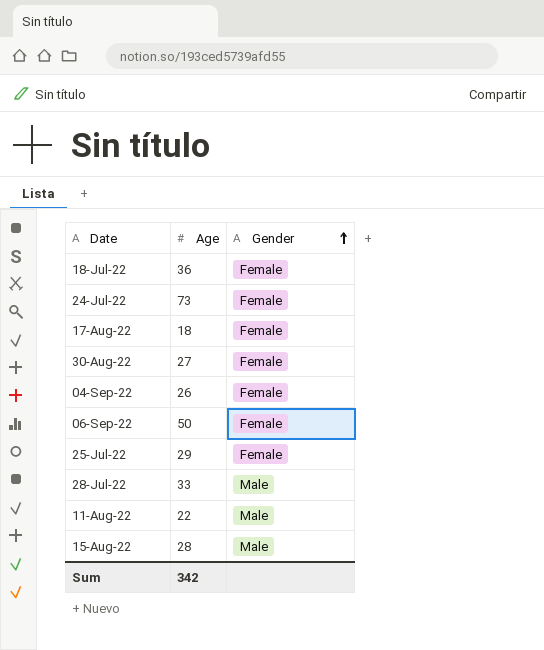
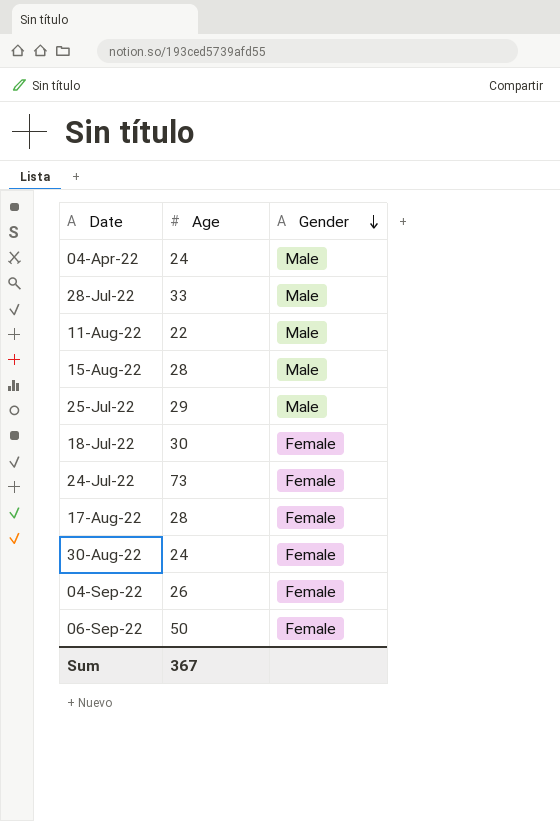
row order: Gender ascending -> Gender descending
row 04-Apr-22: none -> 24 | Male
25-Jul-22 | Gender: Female -> Male
18-Jul-22 | Age: 36 -> 30
17-Aug-22 | Age: 18 -> 28
30-Aug-22 | Age: 27 -> 24
Sum | Age: 342 -> 367

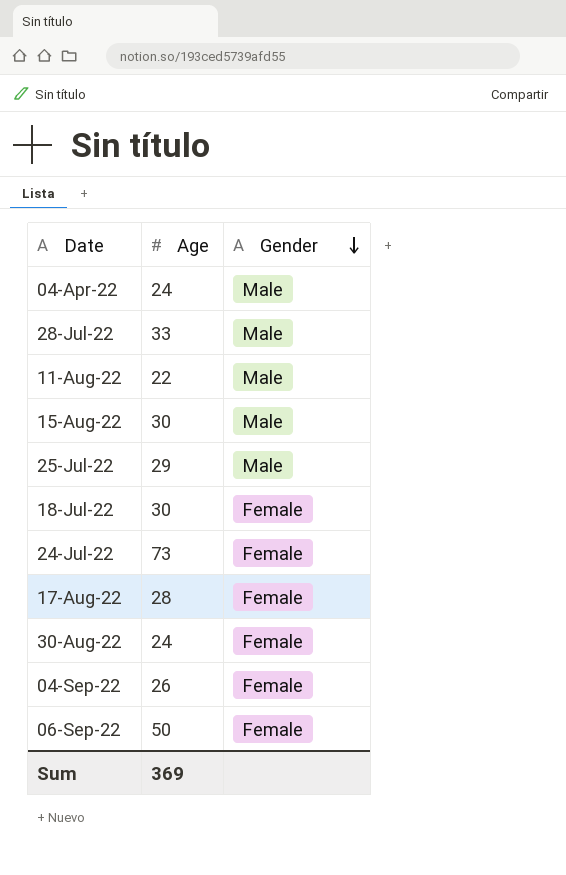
15-Aug-22 | Age: 28 -> 30
Sum | Age: 367 -> 369

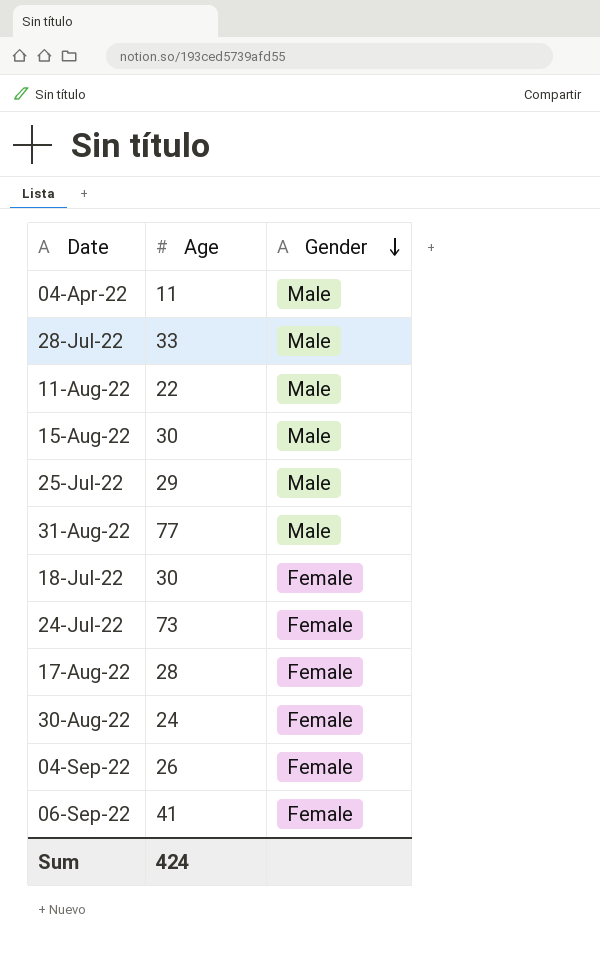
04-Apr-22 | Age: 24 -> 11
row 31-Aug-22: none -> 77 | Male
06-Sep-22 | Age: 50 -> 41
Sum | Age: 369 -> 424

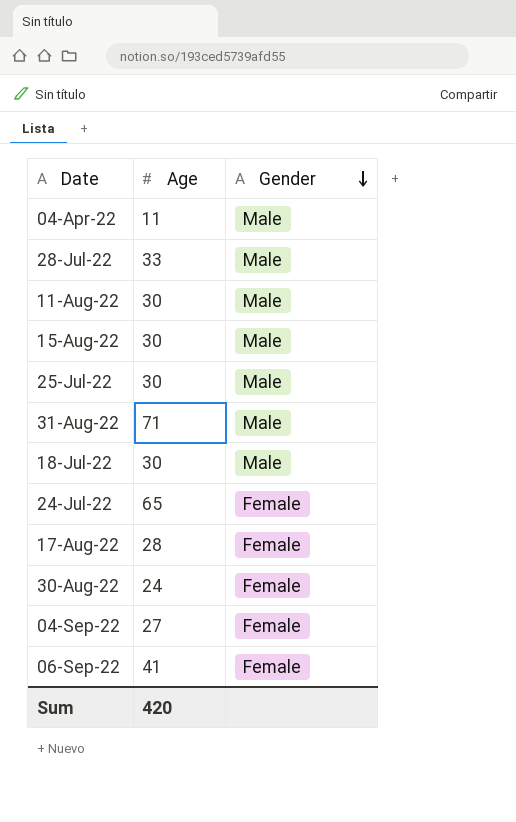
11-Aug-22 | Age: 22 -> 30
25-Jul-22 | Age: 29 -> 30
31-Aug-22 | Age: 77 -> 71
18-Jul-22 | Gender: Female -> Male
24-Jul-22 | Age: 73 -> 65
04-Sep-22 | Age: 26 -> 27
Sum | Age: 424 -> 420

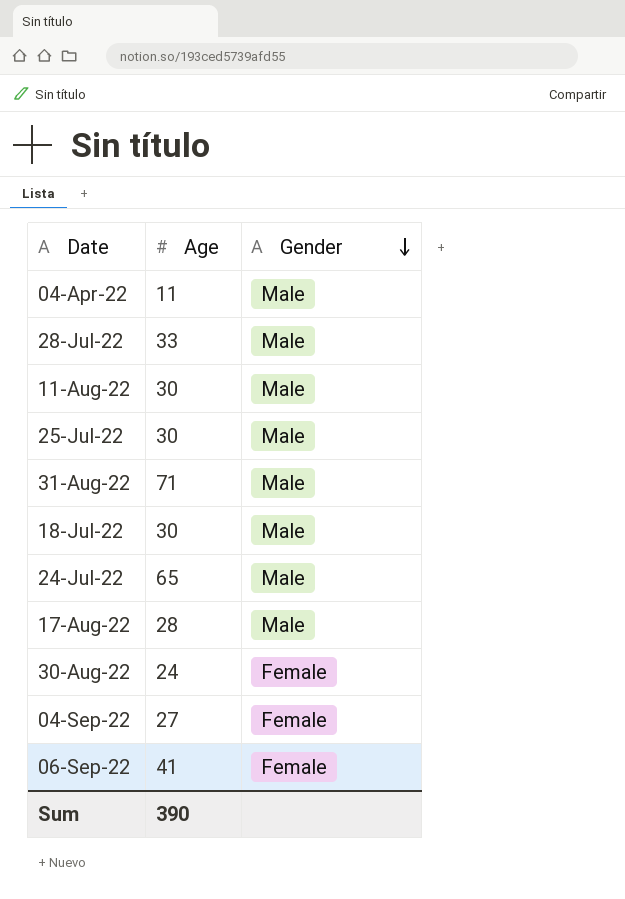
row 15-Aug-22: 30 | Male -> none
24-Jul-22 | Gender: Female -> Male
17-Aug-22 | Gender: Female -> Male
Sum | Age: 420 -> 390

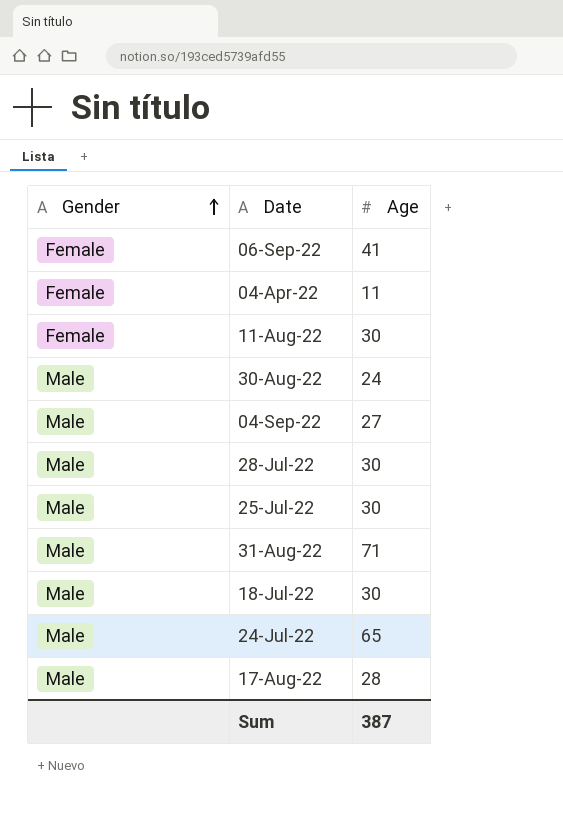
row order: Gender descending -> Gender ascending
column Gender | position: 3 -> 1
04-Apr-22 | Gender: Male -> Female
11-Aug-22 | Gender: Male -> Female
30-Aug-22 | Gender: Female -> Male
04-Sep-22 | Gender: Female -> Male
28-Jul-22 | Age: 33 -> 30
Sum | Age: 390 -> 387

